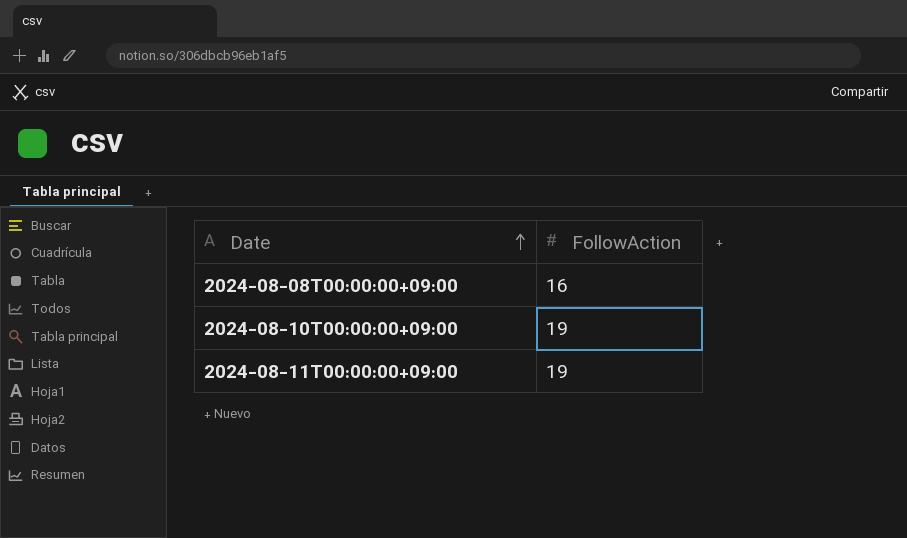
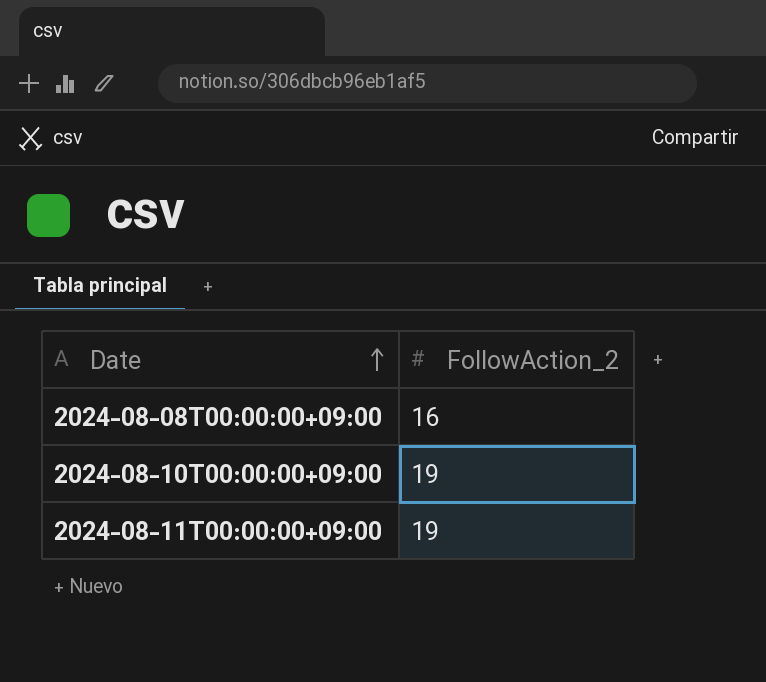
column name: FollowAction -> FollowAction_2

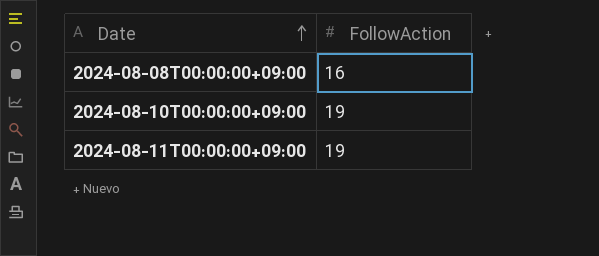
column name: FollowAction_2 -> FollowAction

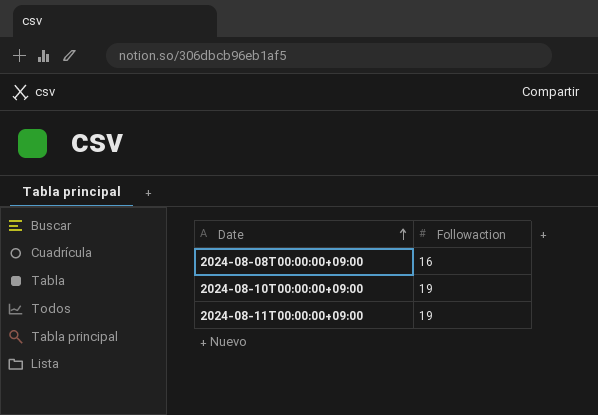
column name: FollowAction -> Followaction

